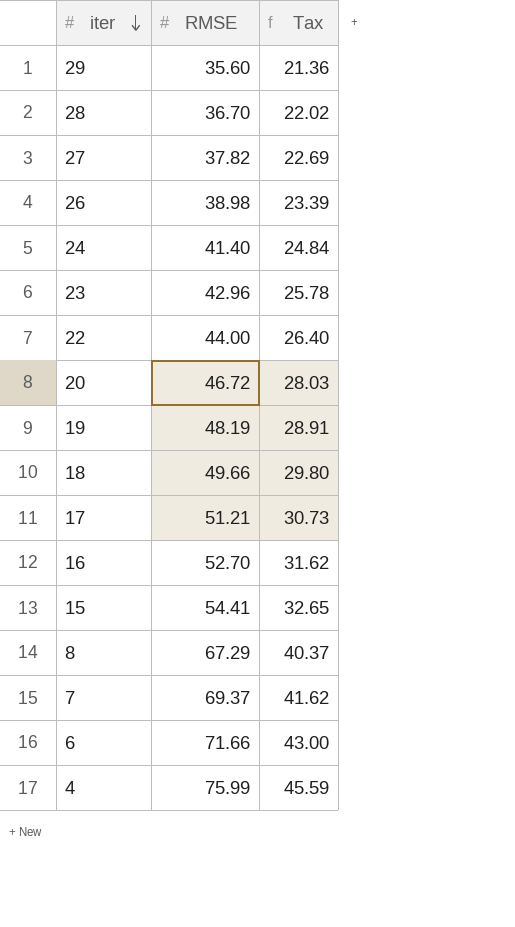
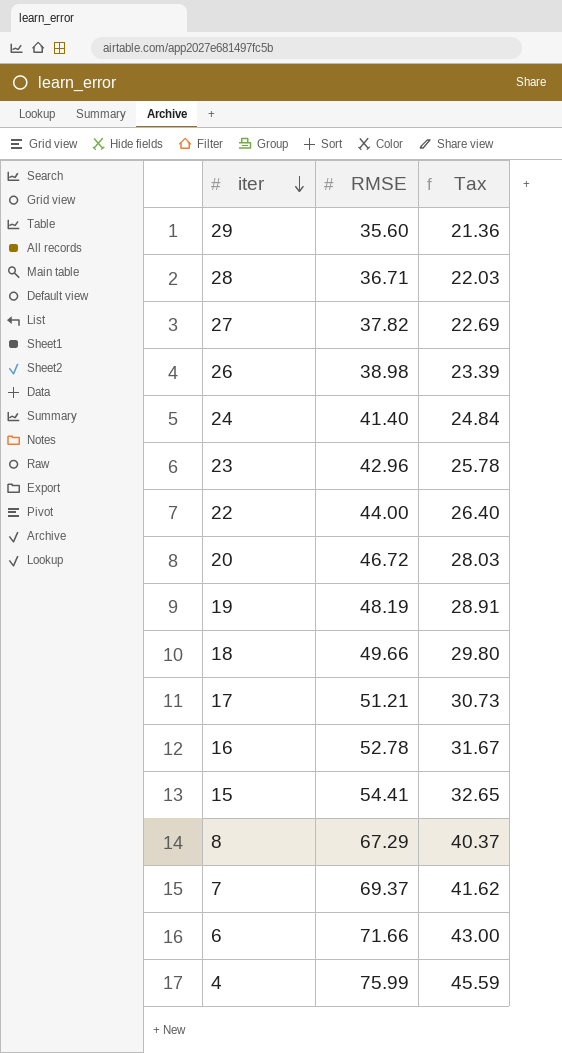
28 | RMSE: 36.70 -> 36.71
28 | Tax: 22.02 -> 22.03
16 | RMSE: 52.70 -> 52.78
16 | Tax: 31.62 -> 31.67

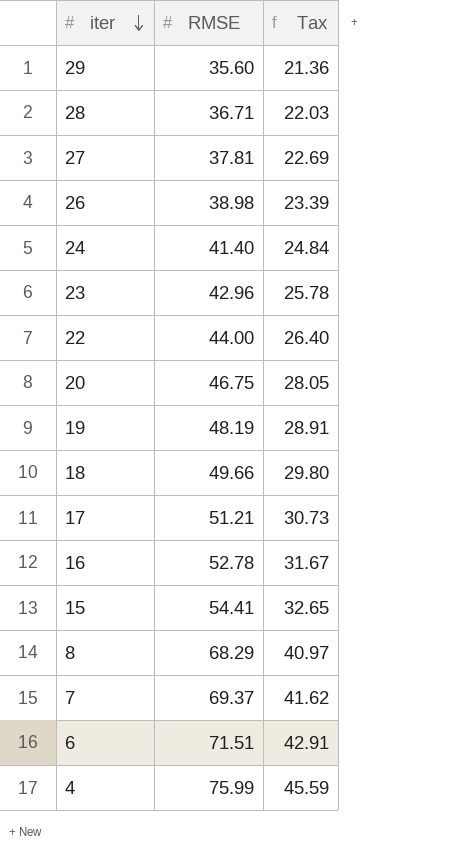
27 | RMSE: 37.82 -> 37.81
20 | RMSE: 46.72 -> 46.75
20 | Tax: 28.03 -> 28.05
8 | RMSE: 67.29 -> 68.29
8 | Tax: 40.37 -> 40.97
6 | RMSE: 71.66 -> 71.51
6 | Tax: 43.00 -> 42.91

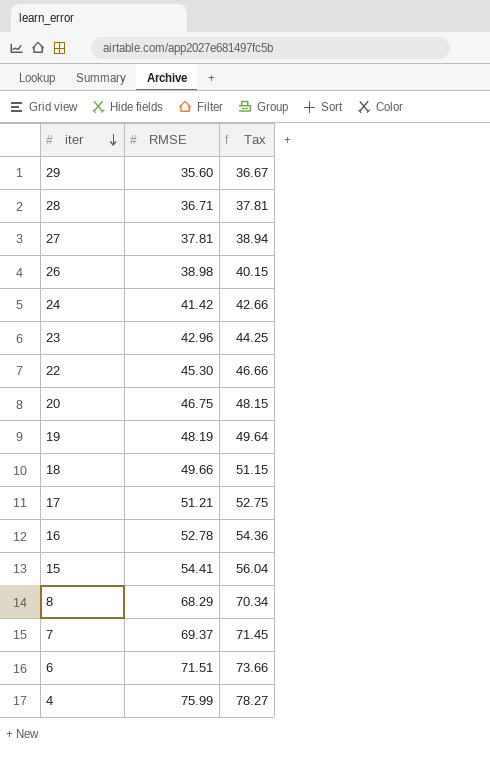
column Tax | formula: [RMSE] * 0.6 -> [RMSE] * 1.03
24 | RMSE: 41.40 -> 41.42
22 | RMSE: 44.00 -> 45.30

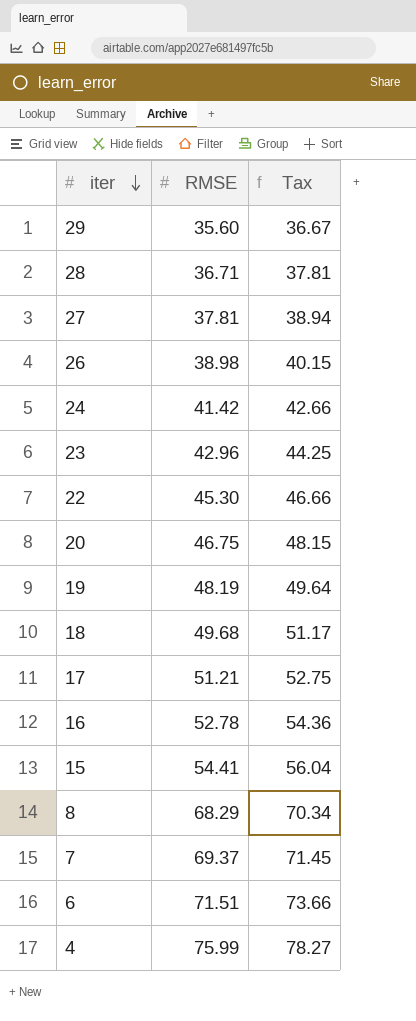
18 | RMSE: 49.66 -> 49.68
18 | Tax: 51.15 -> 51.17

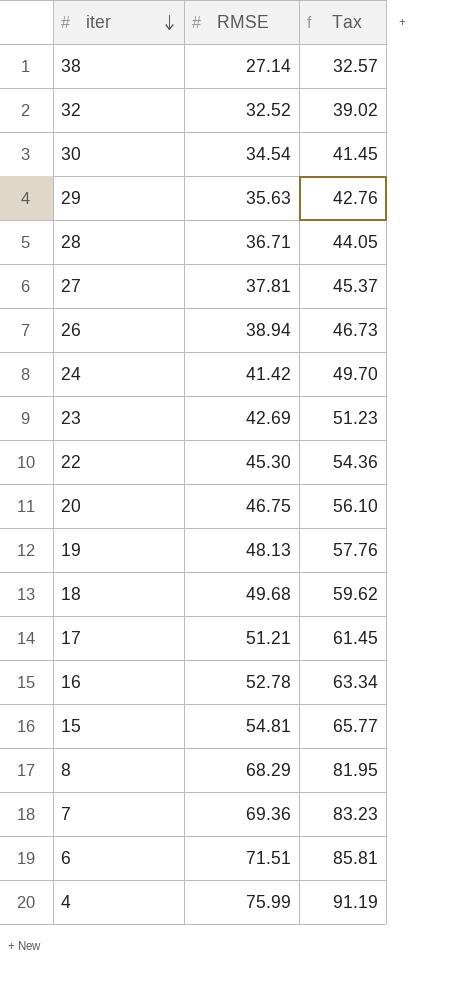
column Tax | formula: [RMSE] * 1.03 -> [RMSE] * 1.2
row 38: none -> 27.14 | 32.57
row 32: none -> 32.52 | 39.02
row 30: none -> 34.54 | 41.45
29 | RMSE: 35.60 -> 35.63
26 | RMSE: 38.98 -> 38.94
23 | RMSE: 42.96 -> 42.69
19 | RMSE: 48.19 -> 48.13
15 | RMSE: 54.41 -> 54.81
7 | RMSE: 69.37 -> 69.36

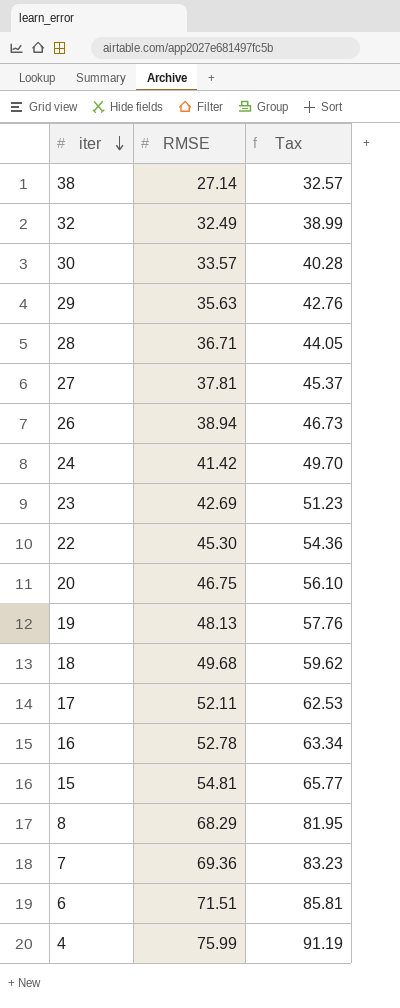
32 | RMSE: 32.52 -> 32.49
32 | Tax: 39.02 -> 38.99
30 | RMSE: 34.54 -> 33.57
30 | Tax: 41.45 -> 40.28
17 | RMSE: 51.21 -> 52.11
17 | Tax: 61.45 -> 62.53

